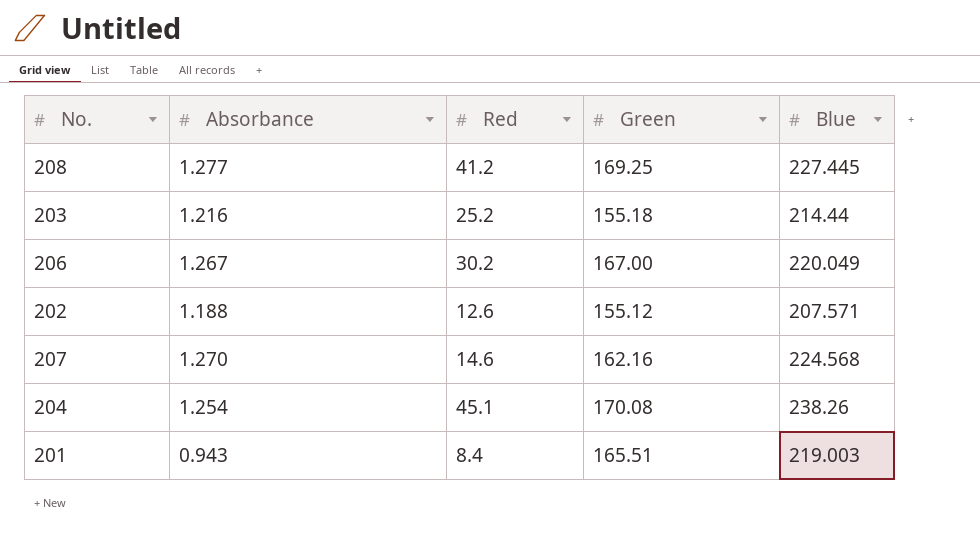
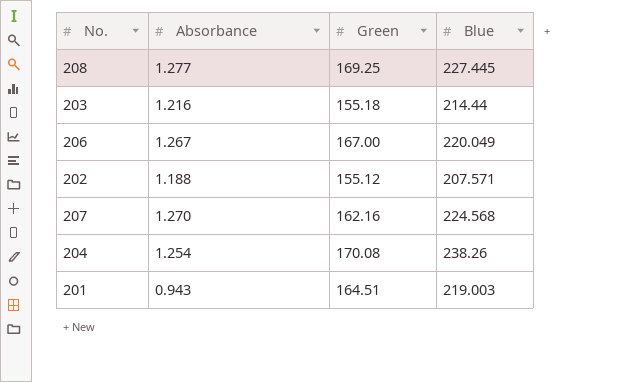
column Red | position: 3 -> none
201 | Green: 165.51 -> 164.51

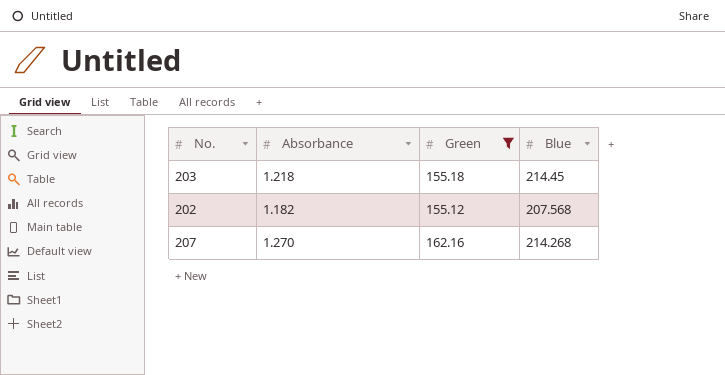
filter: none -> Green <= 162.16
203 | Absorbance: 1.216 -> 1.218
203 | Blue: 214.44 -> 214.45
202 | Absorbance: 1.188 -> 1.182
202 | Blue: 207.571 -> 207.568
207 | Blue: 224.568 -> 214.268

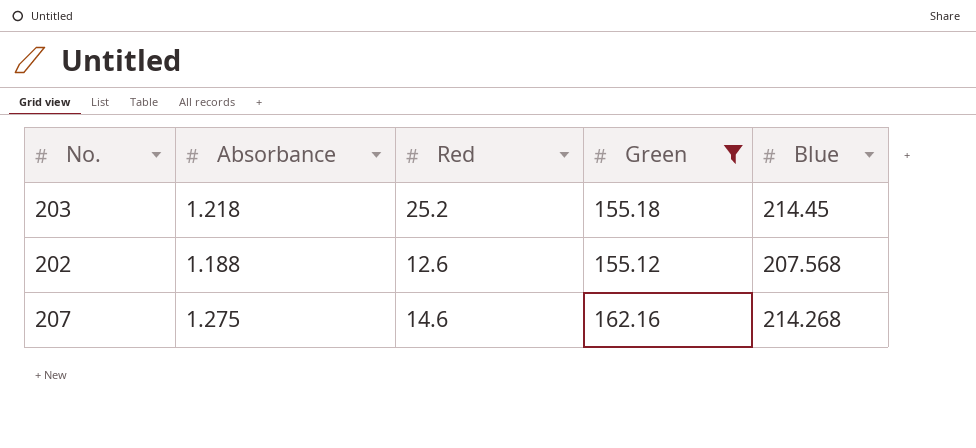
column Red | position: none -> 3
202 | Absorbance: 1.182 -> 1.188
207 | Absorbance: 1.270 -> 1.275

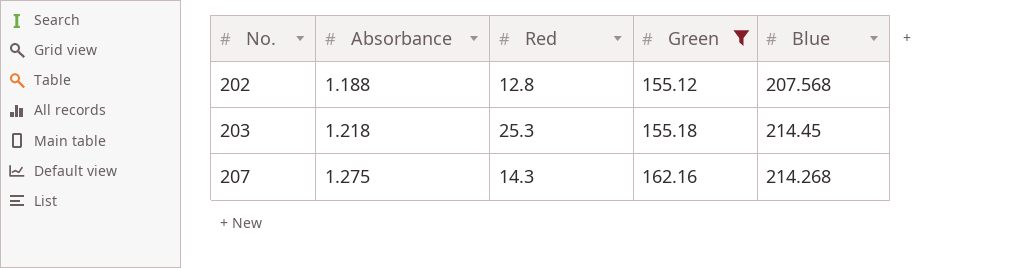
row order: none -> No. ascending
202 | Red: 12.6 -> 12.8
203 | Red: 25.2 -> 25.3
207 | Red: 14.6 -> 14.3

